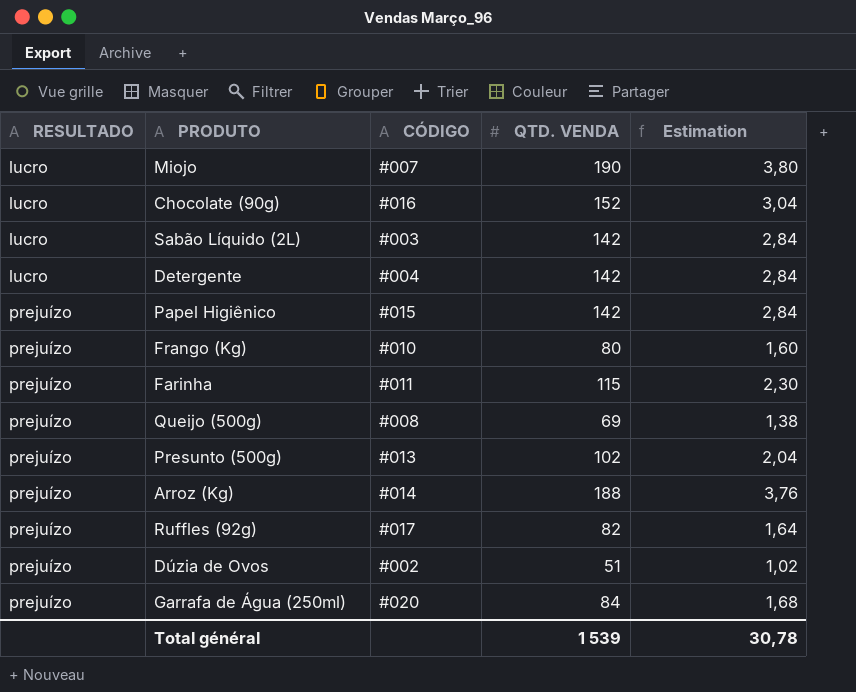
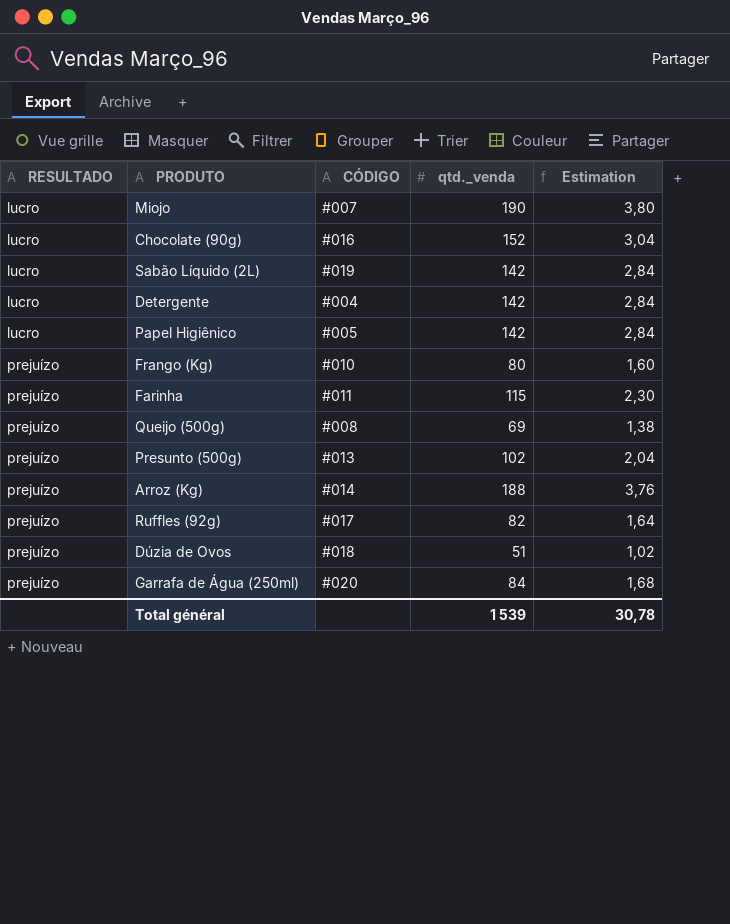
column name: QTD. VENDA -> qtd._venda
Sabão Líquido (2L) | CÓDIGO: #003 -> #019
Papel Higiênico | RESULTADO: prejuízo -> lucro
Papel Higiênico | CÓDIGO: #015 -> #005
Dúzia de Ovos | CÓDIGO: #002 -> #018

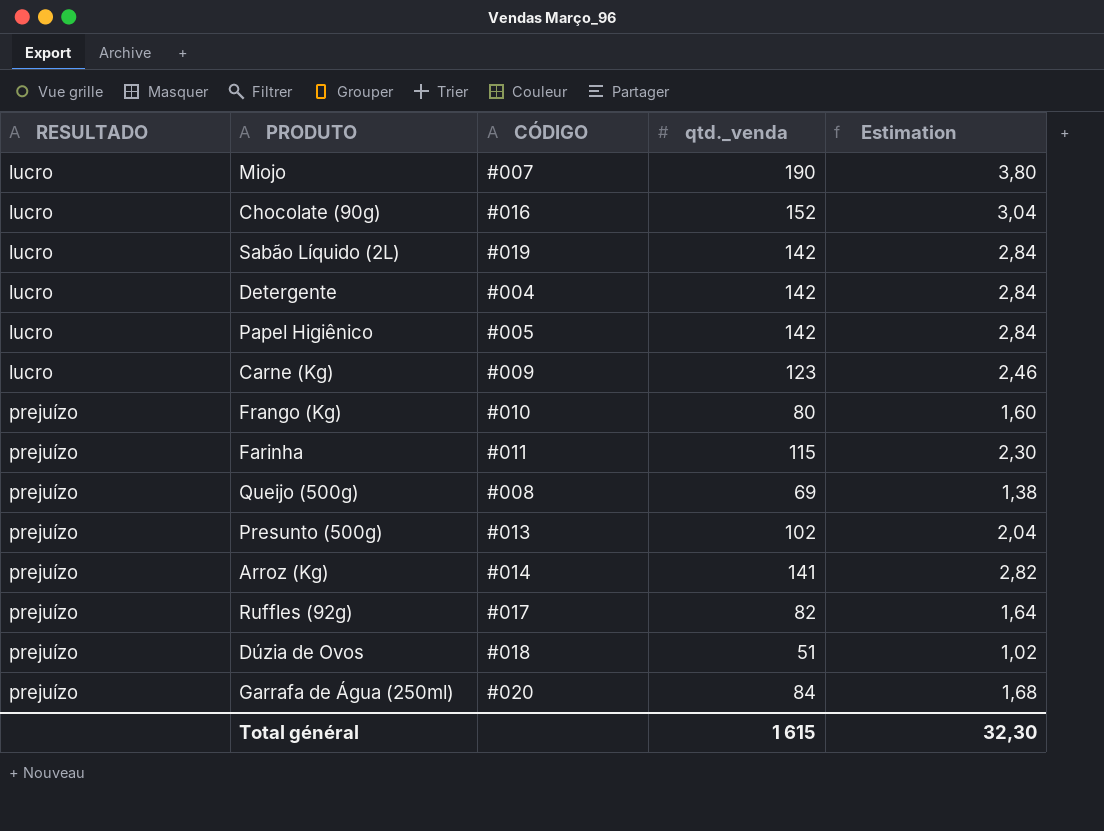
row Carne (Kg): none -> lucro | #009 | 123 | 2,46
Arroz (Kg) | qtd._venda: 188 -> 141
Arroz (Kg) | Estimation: 3,76 -> 2,82
Total général | qtd._venda: 1 539 -> 1 615
Total général | Estimation: 30,78 -> 32,30

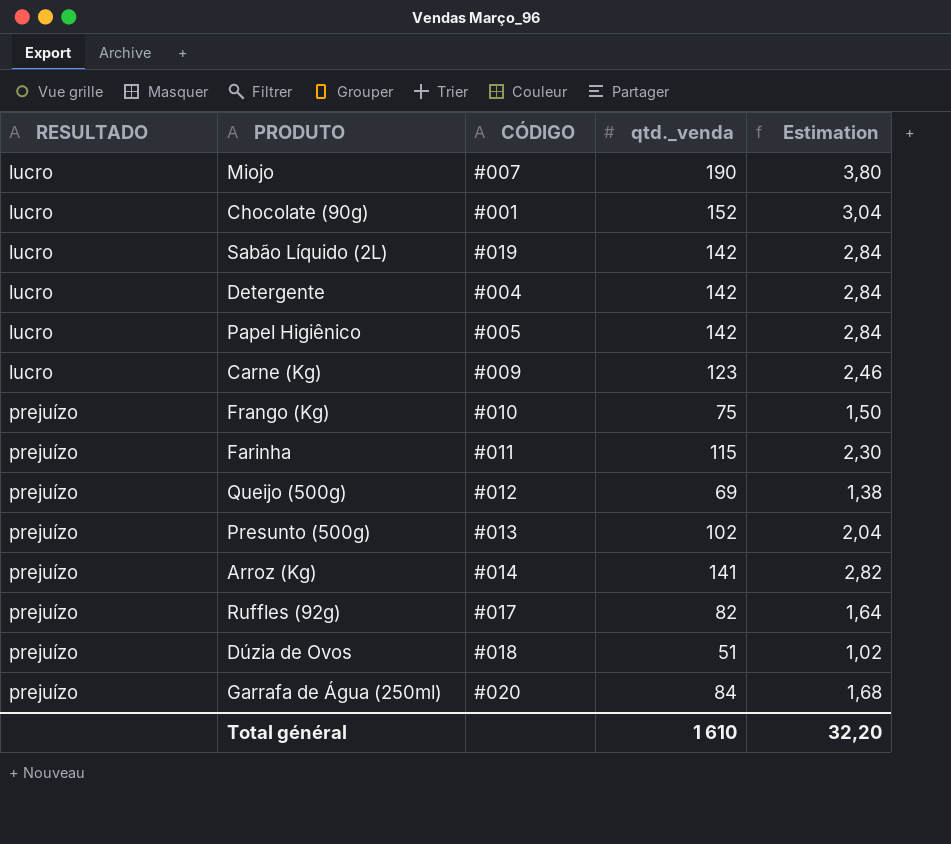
Chocolate (90g) | CÓDIGO: #016 -> #001
Frango (Kg) | qtd._venda: 80 -> 75
Frango (Kg) | Estimation: 1,60 -> 1,50
Queijo (500g) | CÓDIGO: #008 -> #012
Total général | qtd._venda: 1 615 -> 1 610
Total général | Estimation: 32,30 -> 32,20

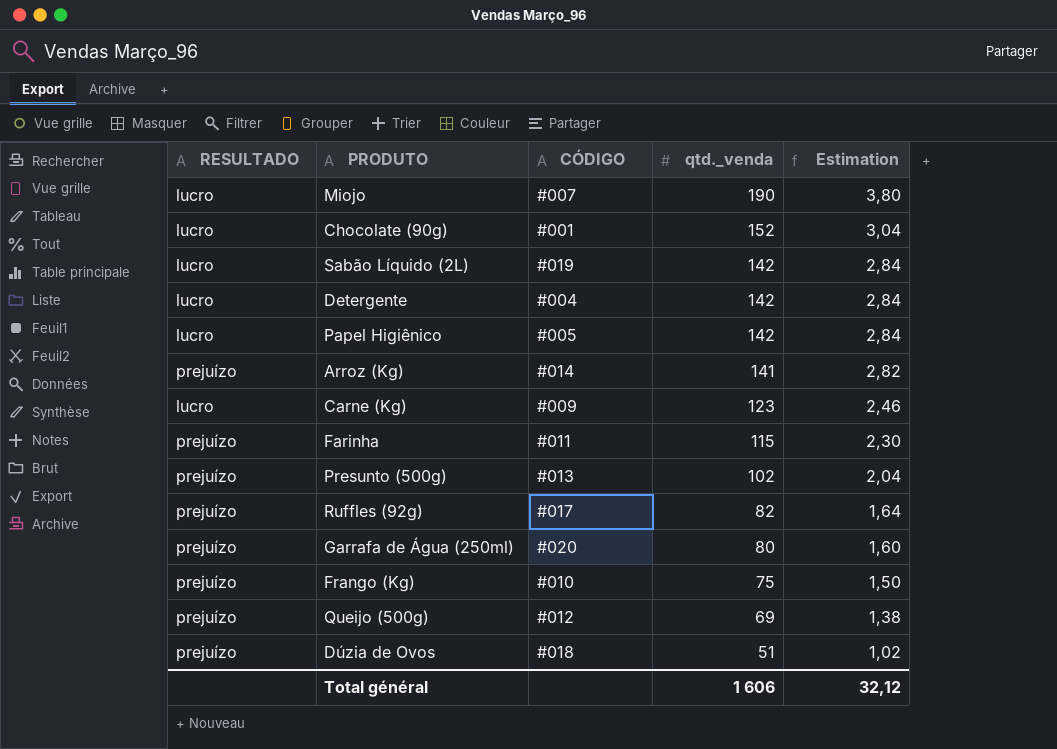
row order: RESULTADO ascending -> qtd._venda descending
Garrafa de Água (250ml) | qtd._venda: 84 -> 80
Garrafa de Água (250ml) | Estimation: 1,68 -> 1,60
Total général | qtd._venda: 1 610 -> 1 606
Total général | Estimation: 32,20 -> 32,12

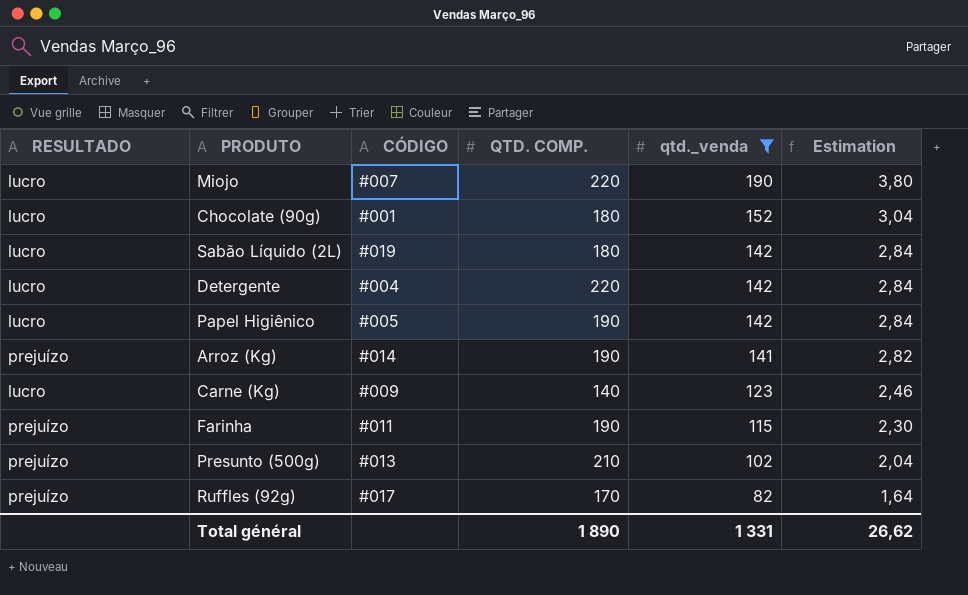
filter: none -> qtd._venda >= 82
column QTD. COMP. | position: none -> 4
Total général | qtd._venda: 1 606 -> 1 331
Total général | Estimation: 32,12 -> 26,62

